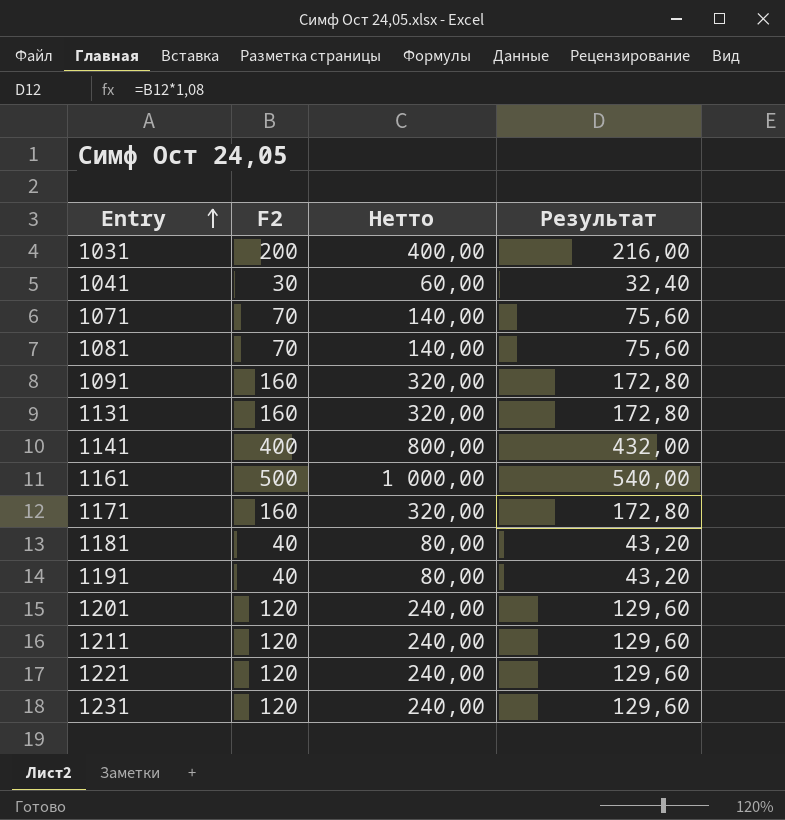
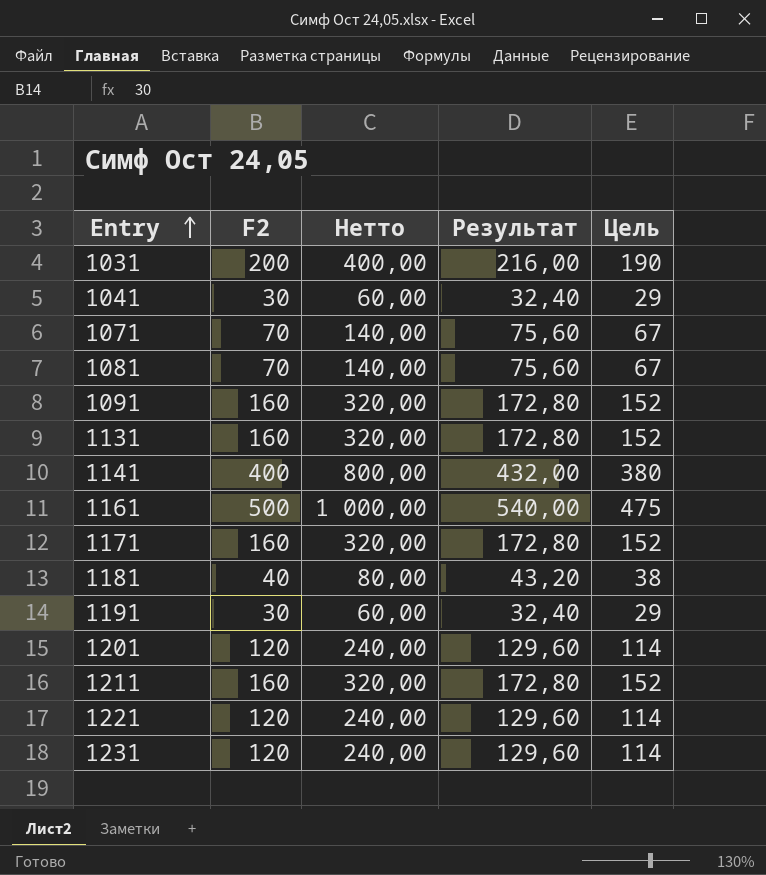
column Цель | formula: none -> [F2] * 0,95
1191 | F2: 40 -> 30
1191 | Нетто: 80,00 -> 60,00
1191 | Результат: 43,20 -> 32,40
1211 | F2: 120 -> 160
1211 | Нетто: 240,00 -> 320,00
1211 | Результат: 129,60 -> 172,80

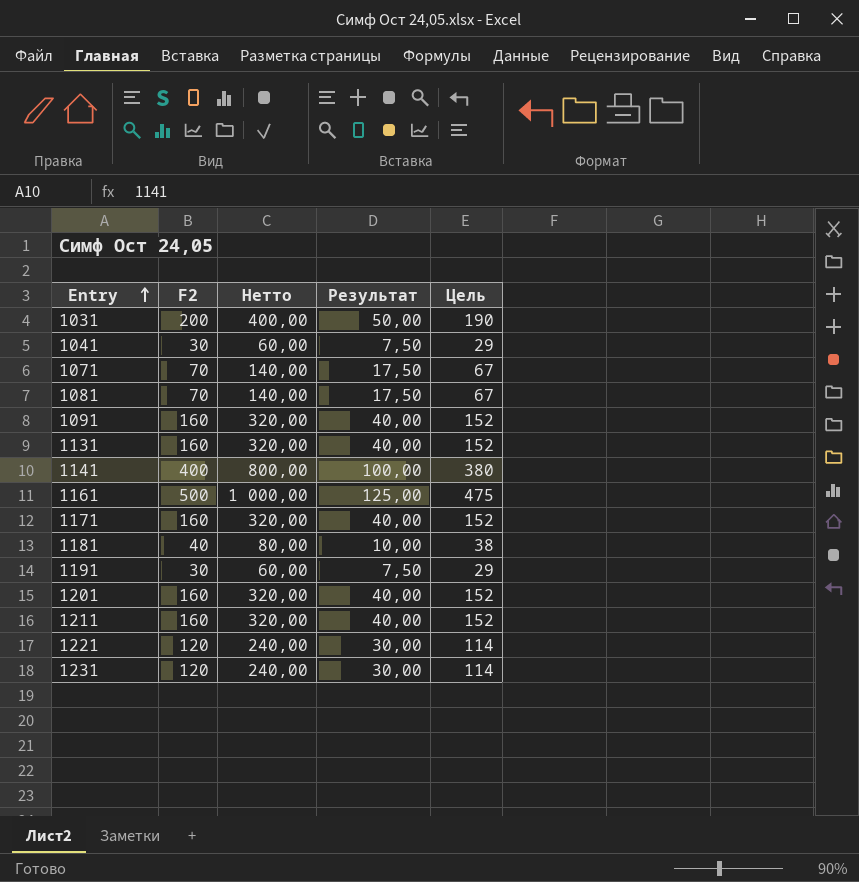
column Результат | formula: [F2] * 1,08 -> [F2] * 0,25
1201 | F2: 120 -> 160
1201 | Нетто: 240,00 -> 320,00
1201 | Цель: 114 -> 152

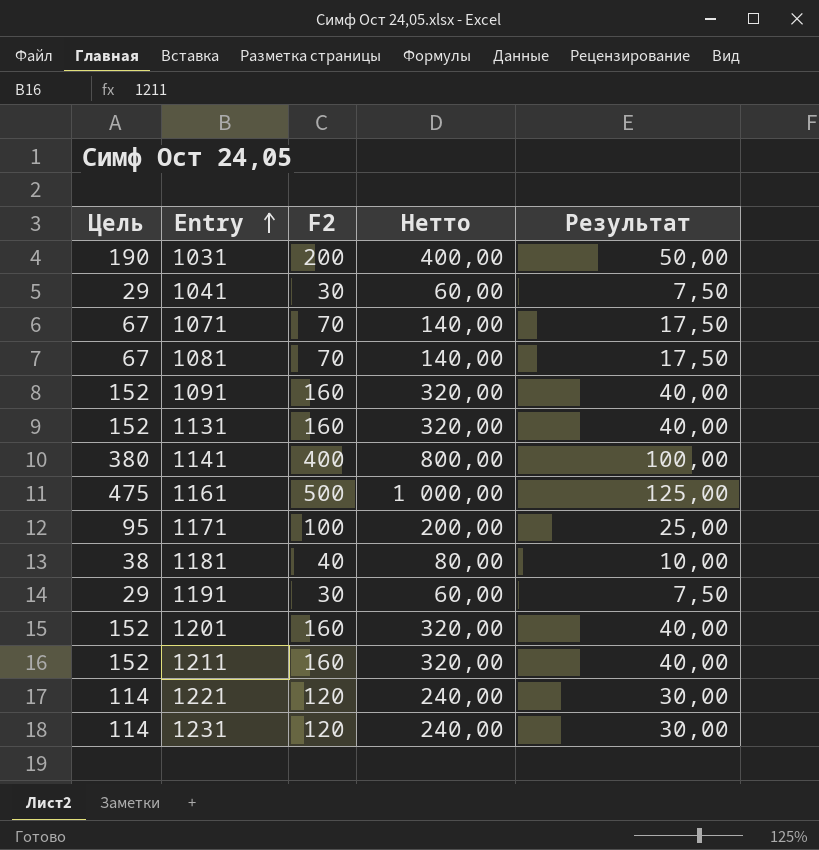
column Цель | position: 5 -> 1
1171 | Цель: 152 -> 95
1171 | F2: 160 -> 100
1171 | Нетто: 320,00 -> 200,00
1171 | Результат: 40,00 -> 25,00

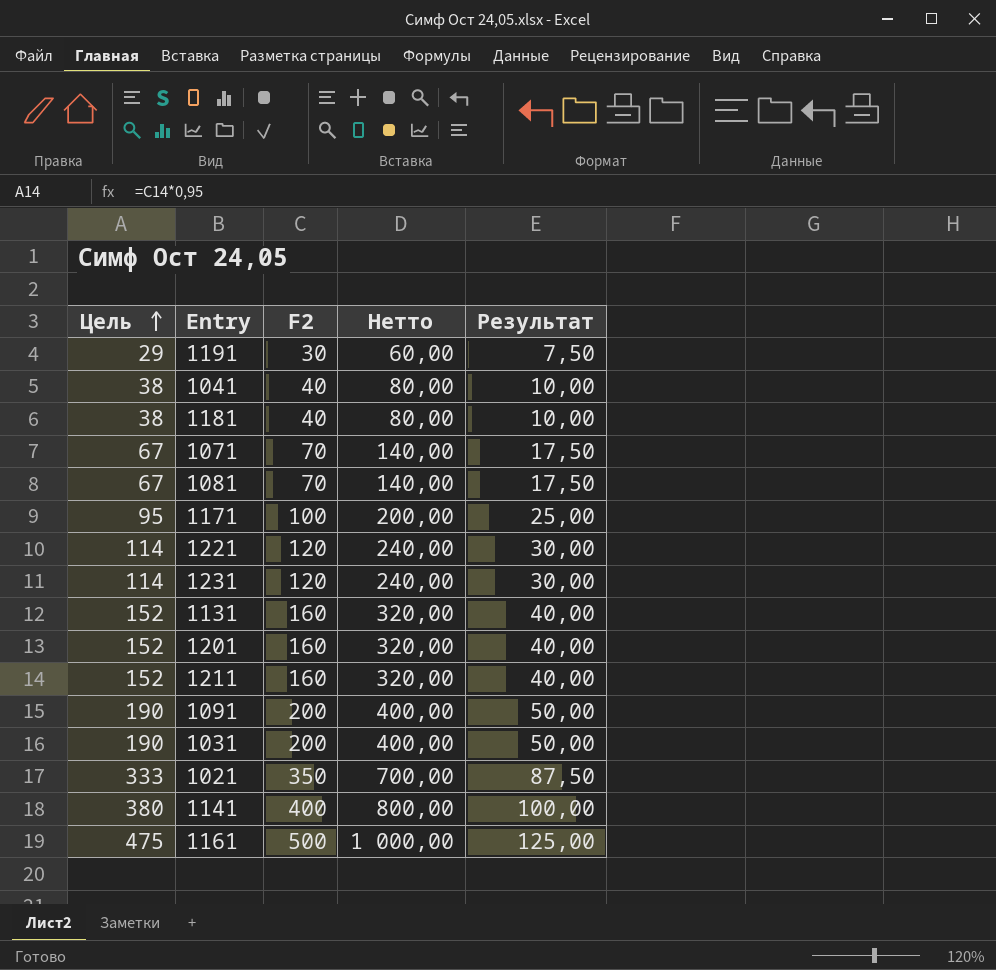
row order: Entry ascending -> Цель ascending
1041 | Цель: 29 -> 38
1041 | F2: 30 -> 40
1041 | Нетто: 60,00 -> 80,00
1041 | Результат: 7,50 -> 10,00
1091 | Цель: 152 -> 190
1091 | F2: 160 -> 200
1091 | Нетто: 320,00 -> 400,00
1091 | Результат: 40,00 -> 50,00
row 1021: none -> 333 | 350 | 700,00 | 87,50

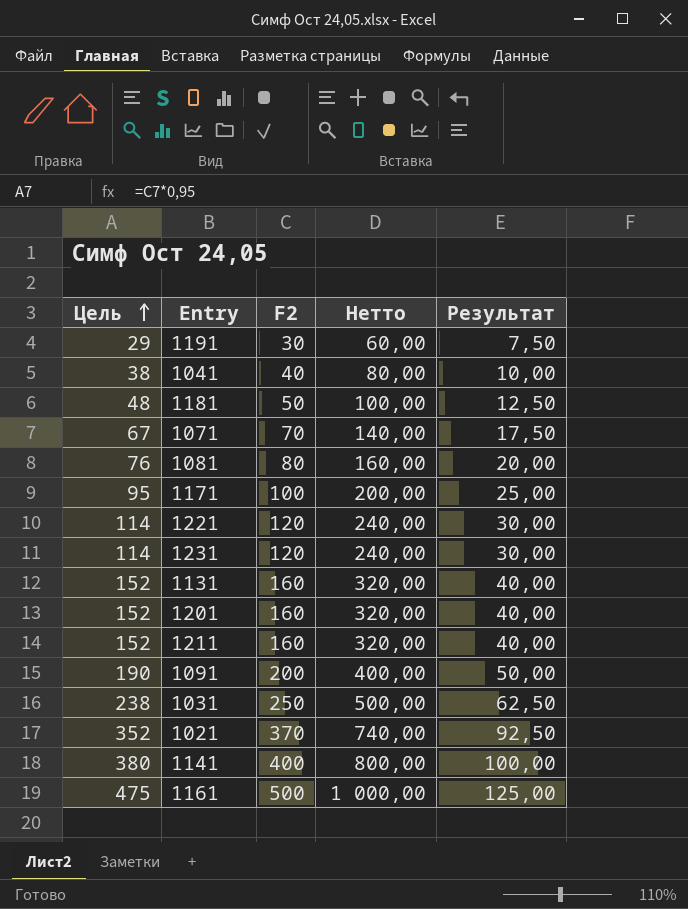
1181 | Цель: 38 -> 48
1181 | F2: 40 -> 50
1181 | Нетто: 80,00 -> 100,00
1181 | Результат: 10,00 -> 12,50
1081 | Цель: 67 -> 76
1081 | F2: 70 -> 80
1081 | Нетто: 140,00 -> 160,00
1081 | Результат: 17,50 -> 20,00
1031 | Цель: 190 -> 238
1031 | F2: 200 -> 250
1031 | Нетто: 400,00 -> 500,00
1031 | Результат: 50,00 -> 62,50
1021 | Цель: 333 -> 352
1021 | F2: 350 -> 370
1021 | Нетто: 700,00 -> 740,00
1021 | Результат: 87,50 -> 92,50

